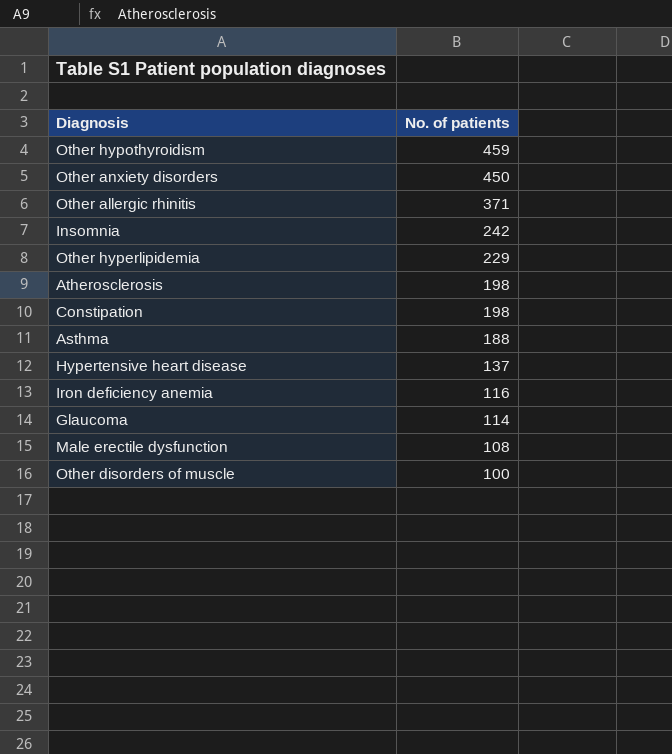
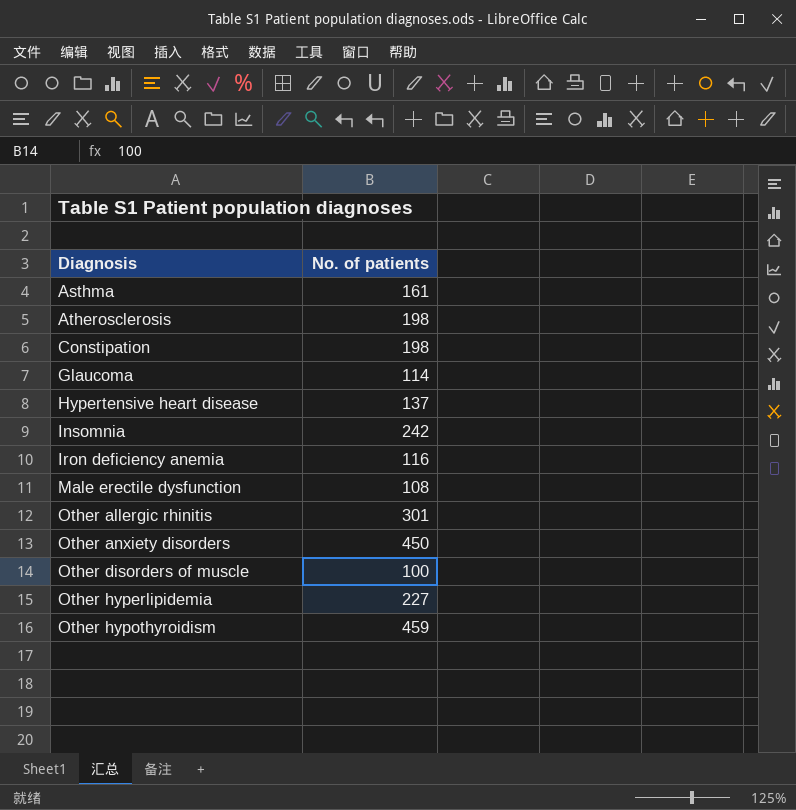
row order: No. of patients descending -> Diagnosis ascending
Asthma | No. of patients: 188 -> 161
Other allergic rhinitis | No. of patients: 371 -> 301
Other hyperlipidemia | No. of patients: 229 -> 227

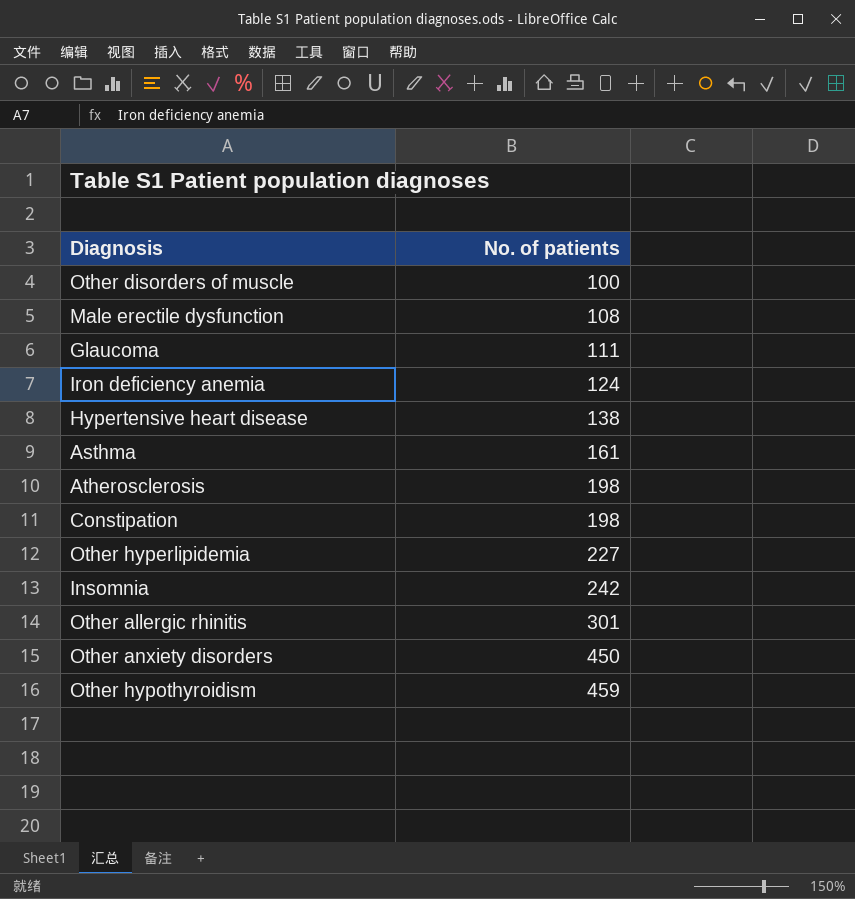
row order: Diagnosis ascending -> No. of patients ascending
Glaucoma | No. of patients: 114 -> 111
Iron deficiency anemia | No. of patients: 116 -> 124
Hypertensive heart disease | No. of patients: 137 -> 138

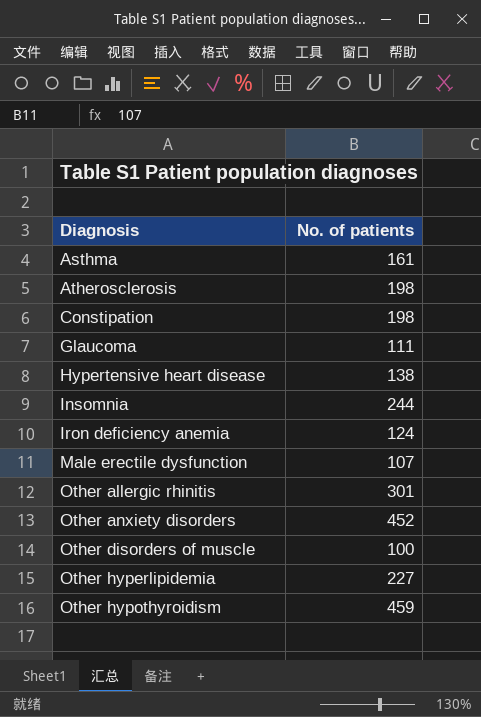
row order: No. of patients ascending -> Diagnosis ascending
Insomnia | No. of patients: 242 -> 244
Male erectile dysfunction | No. of patients: 108 -> 107
Other anxiety disorders | No. of patients: 450 -> 452

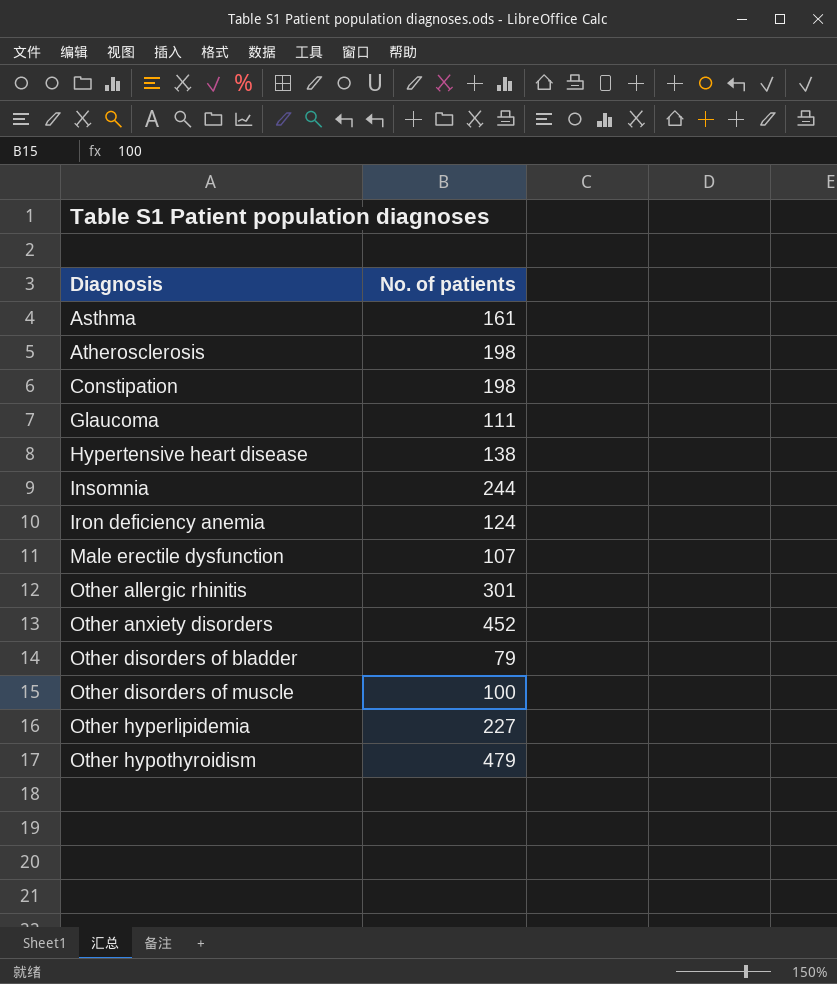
row Other disorders of bladder: none -> 79
Other hypothyroidism | No. of patients: 459 -> 479

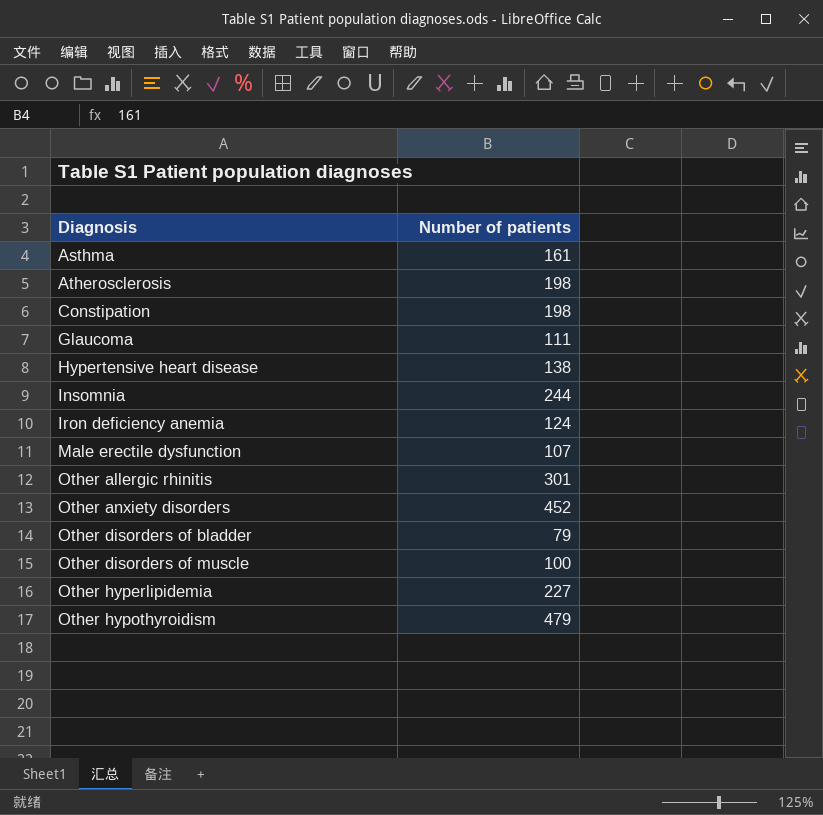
column name: No. of patients -> Number of patients

